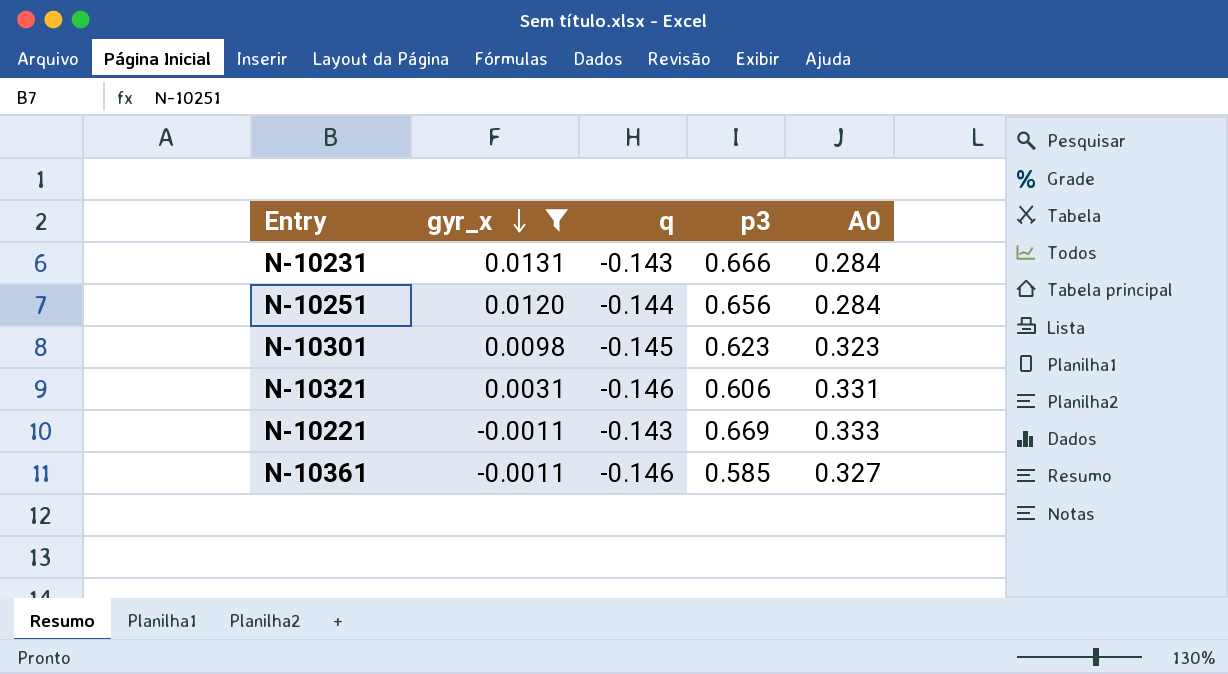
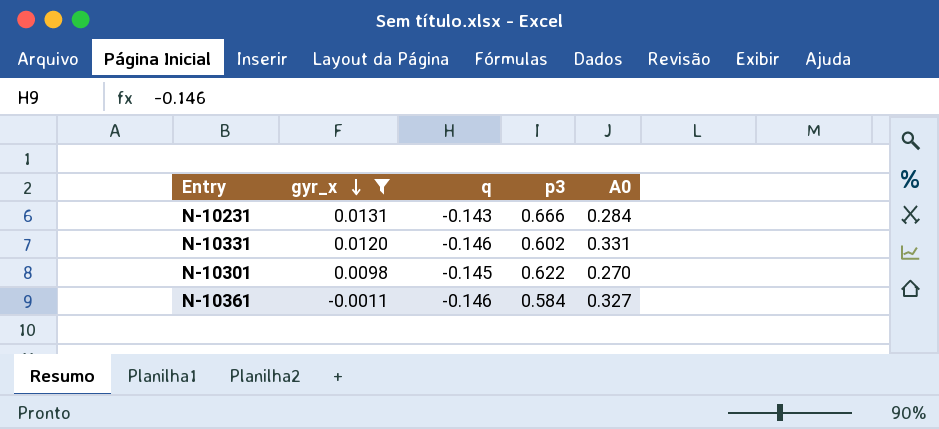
row N-10251: 0.0120 | -0.144 | 0.656 | 0.284 -> none
row N-10321: 0.0031 | -0.146 | 0.606 | 0.331 -> none
row N-10221: -0.0011 | -0.143 | 0.669 | 0.333 -> none
row N-10331: none -> 0.0120 | -0.146 | 0.602 | 0.331
N-10301 | p3: 0.623 -> 0.622
N-10301 | A0: 0.323 -> 0.270
N-10361 | p3: 0.585 -> 0.584

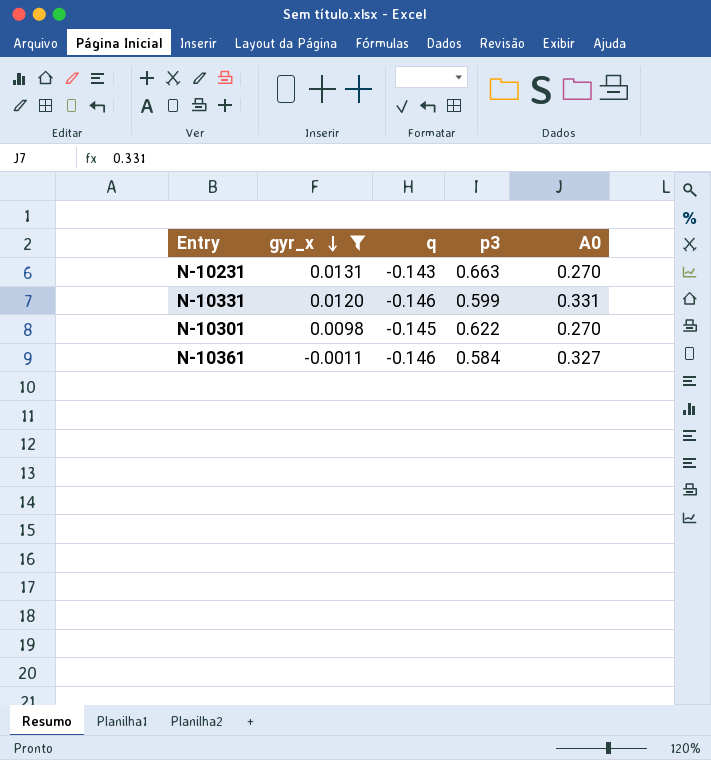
N-10231 | p3: 0.666 -> 0.663
N-10231 | A0: 0.284 -> 0.270
N-10331 | p3: 0.602 -> 0.599

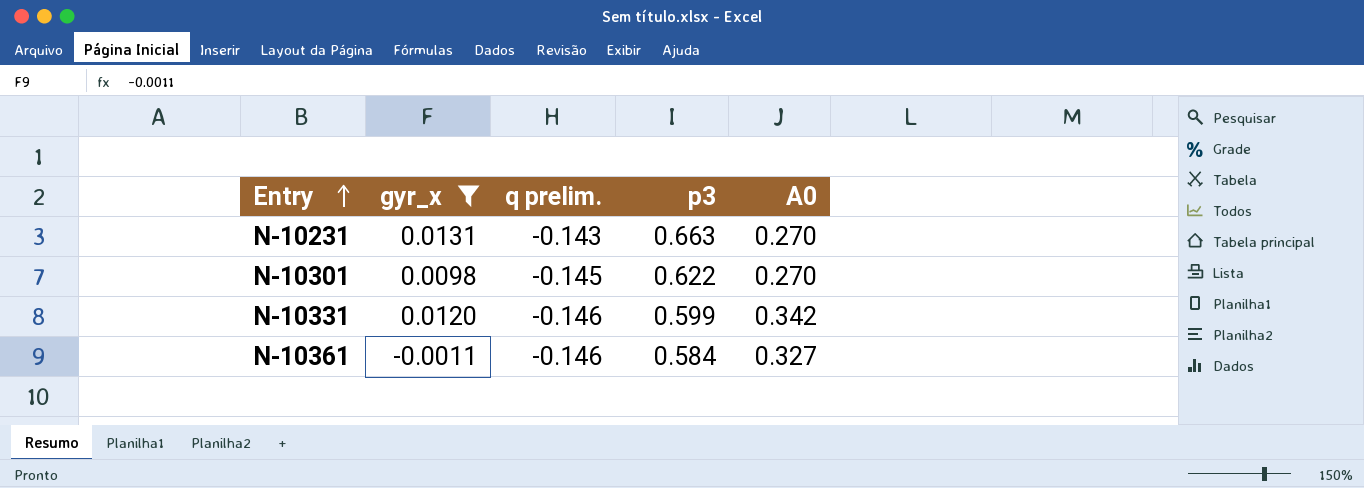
row order: gyr_x descending -> Entry ascending
column name: q -> q prelim.
N-10331 | A0: 0.331 -> 0.342

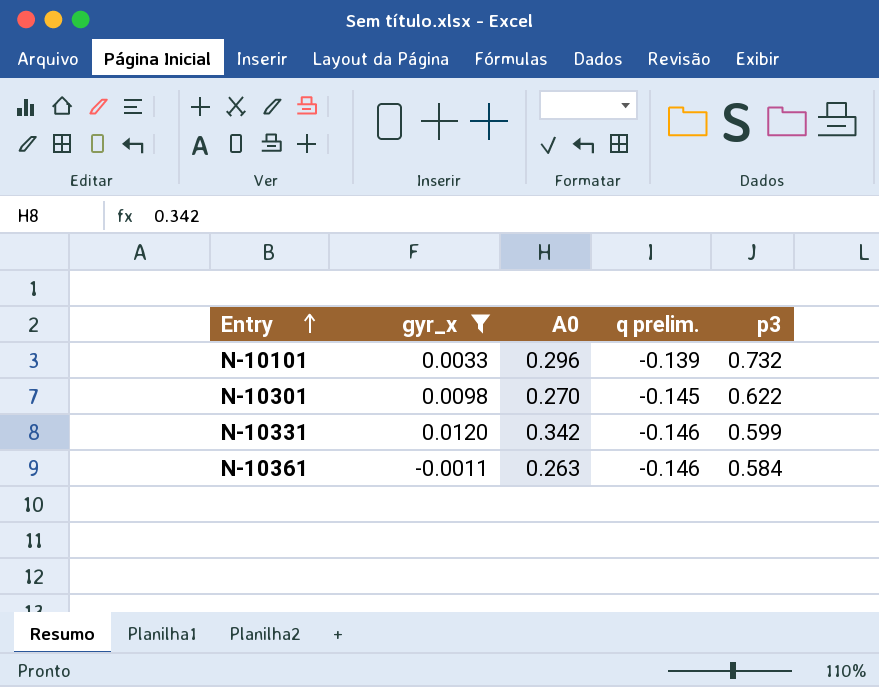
column A0 | position: 5 -> 3
row N-10231: 0.0131 | -0.143 | 0.663 | 0.270 -> none
row N-10101: none -> 0.0033 | 0.296 | -0.139 | 0.732
N-10361 | A0: 0.327 -> 0.263

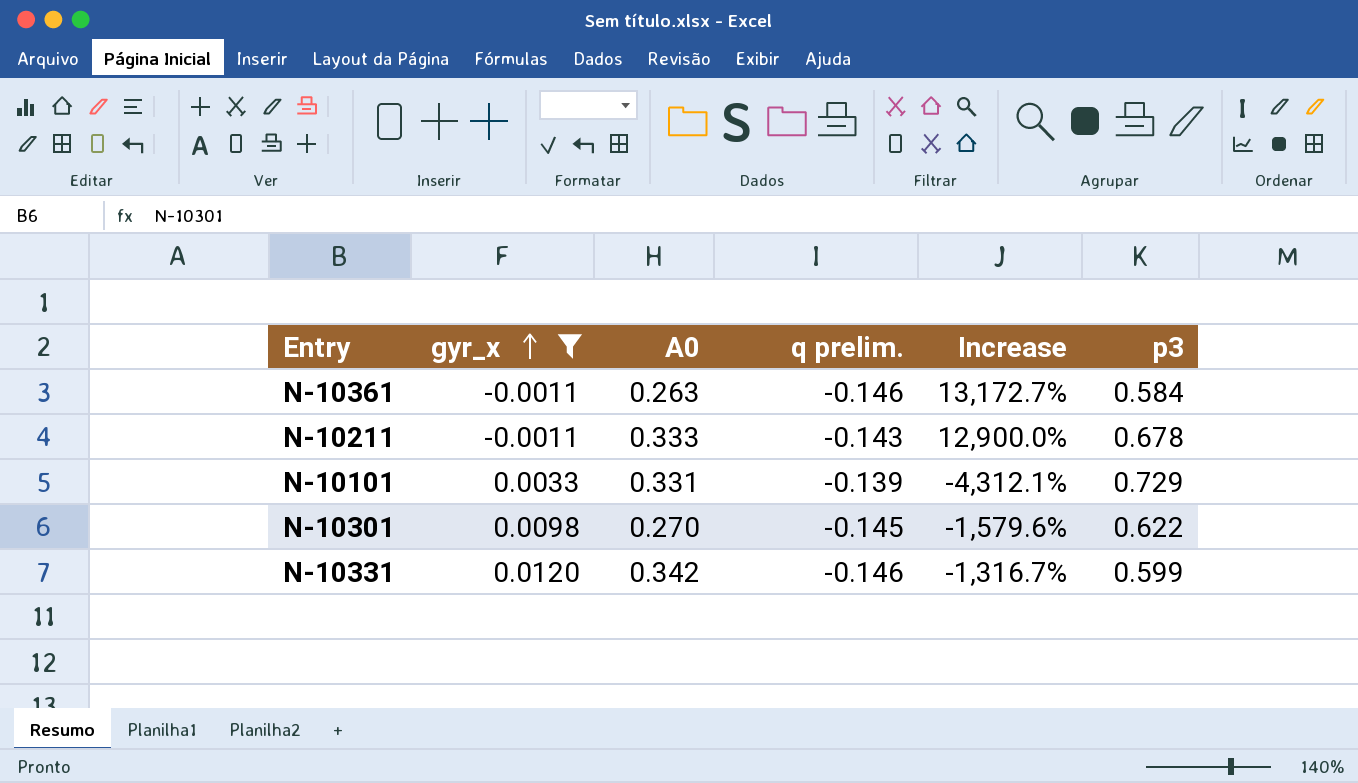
row order: Entry ascending -> gyr_x ascending
column Increase | formula: none -> ([q prelim.] - [gyr_x]) / [gyr_x]
row N-10211: none -> -0.0011 | 0.333 | -0.143 | 12,900.0% | 0.678
N-10101 | A0: 0.296 -> 0.331
N-10101 | p3: 0.732 -> 0.729

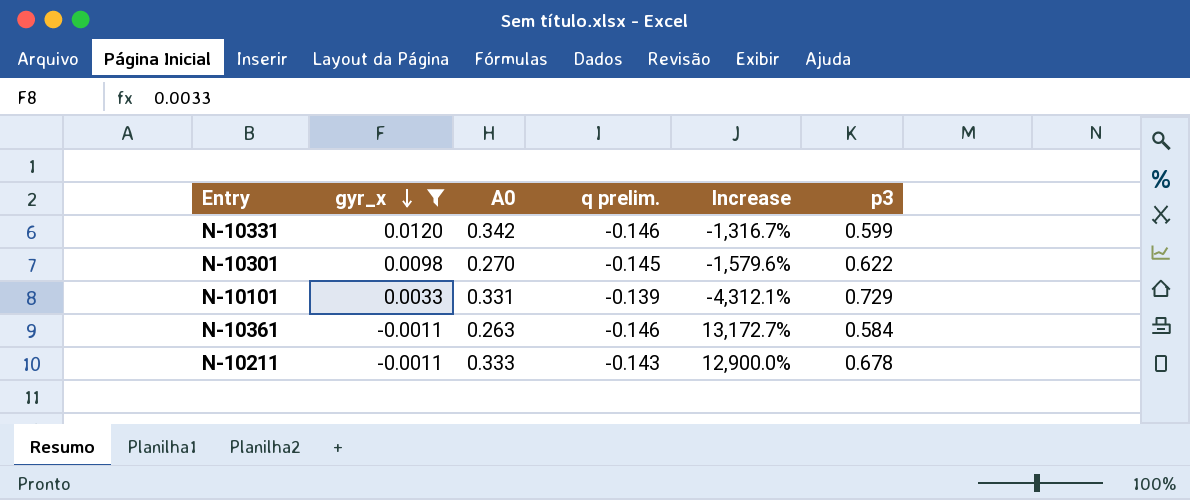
row order: gyr_x ascending -> gyr_x descending

